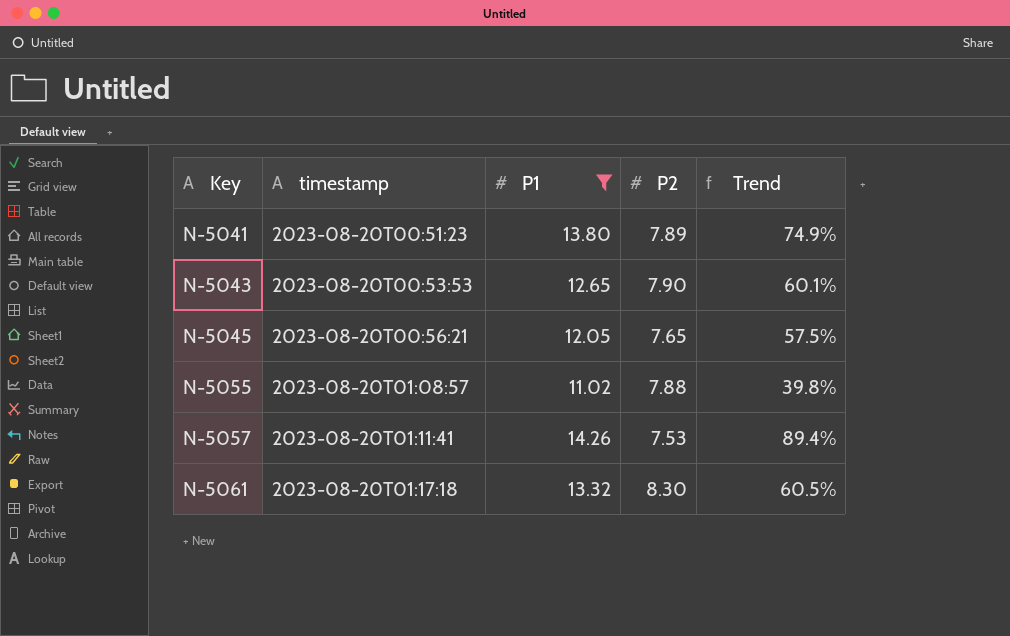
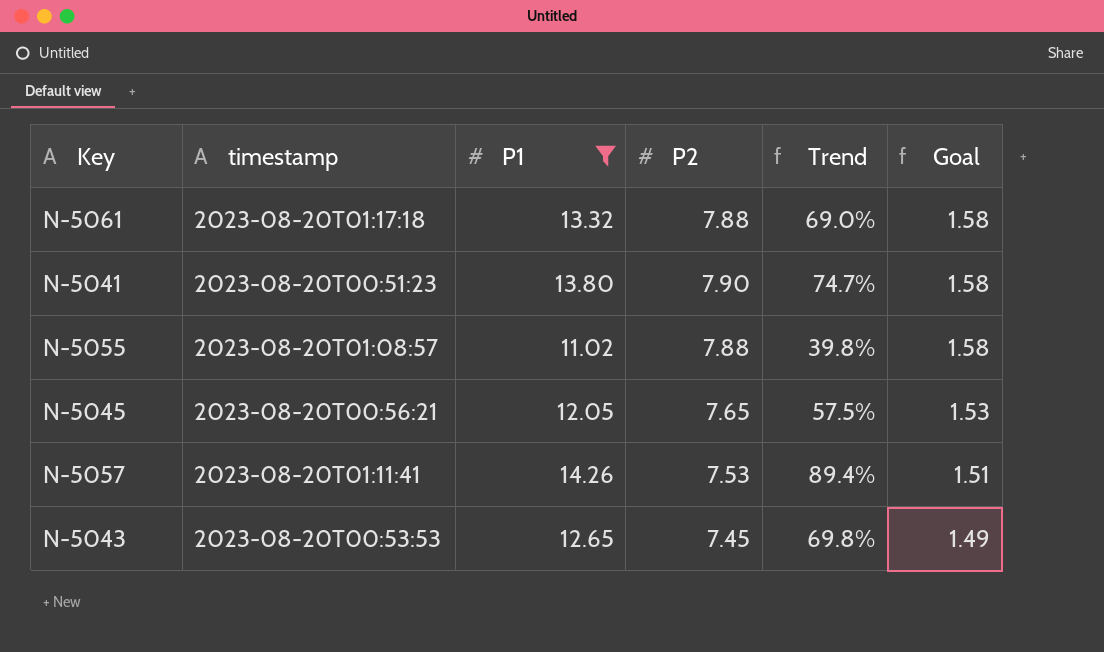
row order: Key ascending -> Goal descending
column Goal | formula: none -> [P2] * 0.2
N-5061 | P2: 8.30 -> 7.88
N-5061 | Trend: 60.5% -> 69.0%
N-5041 | P2: 7.89 -> 7.90
N-5041 | Trend: 74.9% -> 74.7%
N-5043 | P2: 7.90 -> 7.45
N-5043 | Trend: 60.1% -> 69.8%

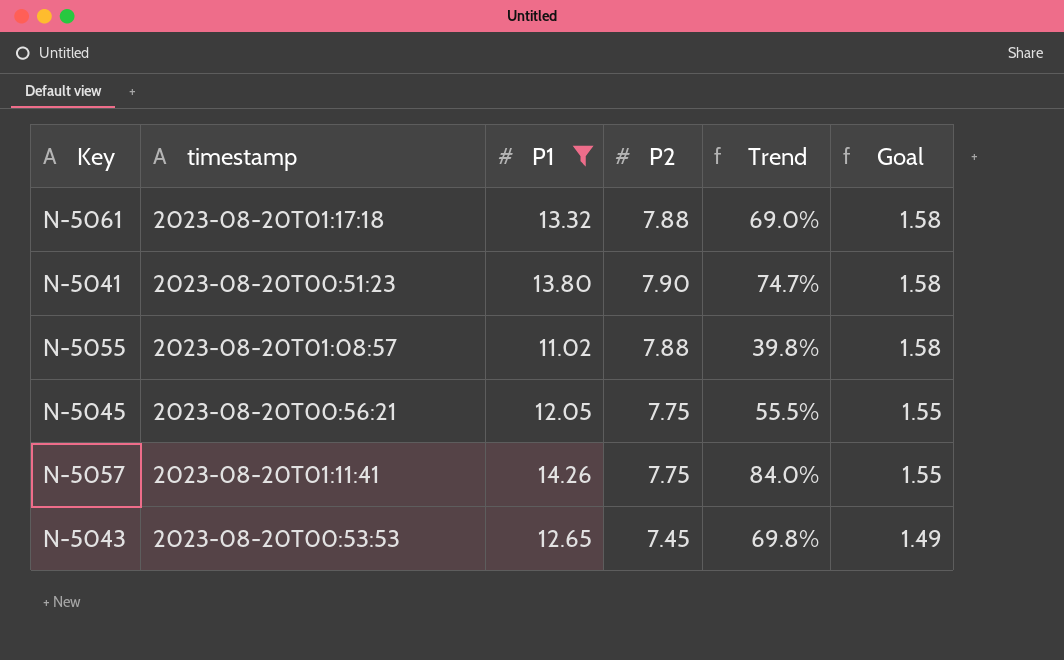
N-5045 | P2: 7.65 -> 7.75
N-5045 | Trend: 57.5% -> 55.5%
N-5045 | Goal: 1.53 -> 1.55
N-5057 | P2: 7.53 -> 7.75
N-5057 | Trend: 89.4% -> 84.0%
N-5057 | Goal: 1.51 -> 1.55

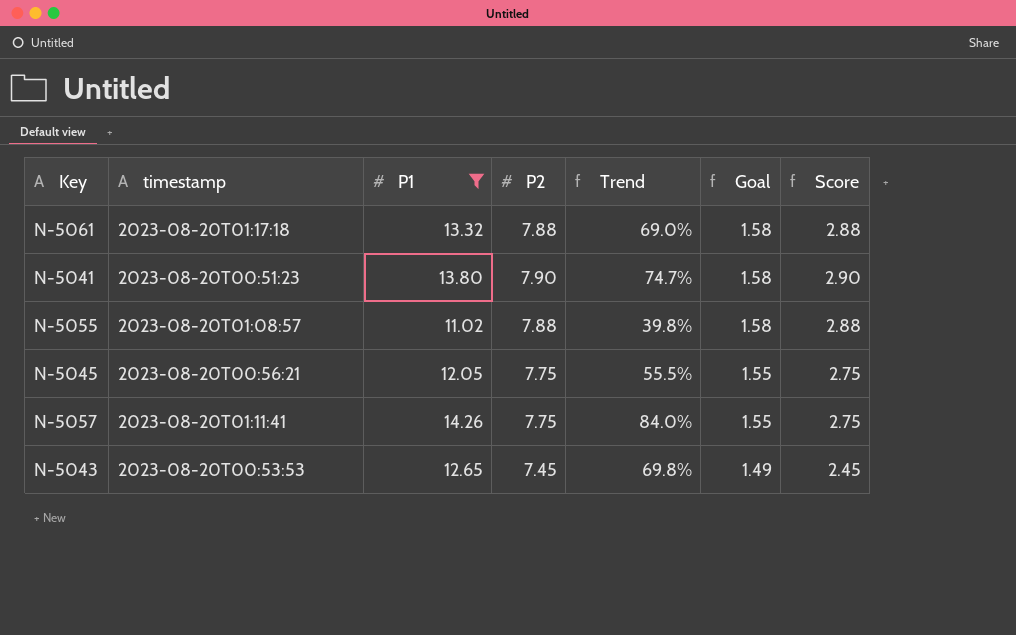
column Score | formula: none -> [P2] - 5

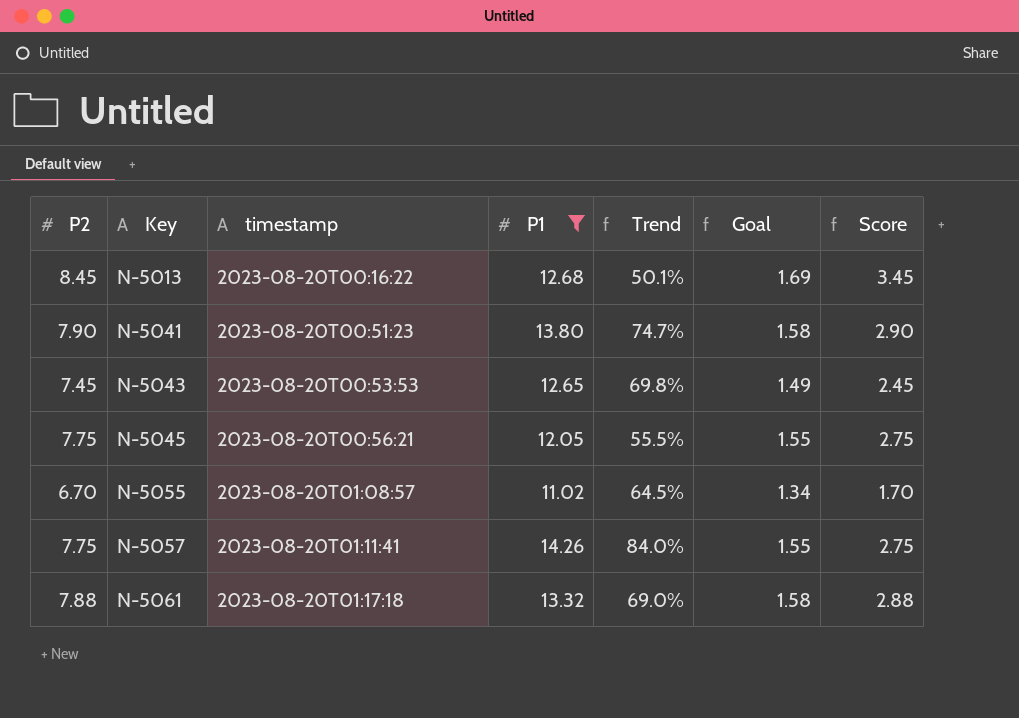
row order: Goal descending -> Key ascending
column P2 | position: 4 -> 1
row N-5013: none -> 8.45 | 2023-08-20T00:16:22 | 12.68 | 50.1% | 1.69 | 3.45
N-5055 | P2: 7.88 -> 6.70
N-5055 | Trend: 39.8% -> 64.5%
N-5055 | Goal: 1.58 -> 1.34
N-5055 | Score: 2.88 -> 1.70

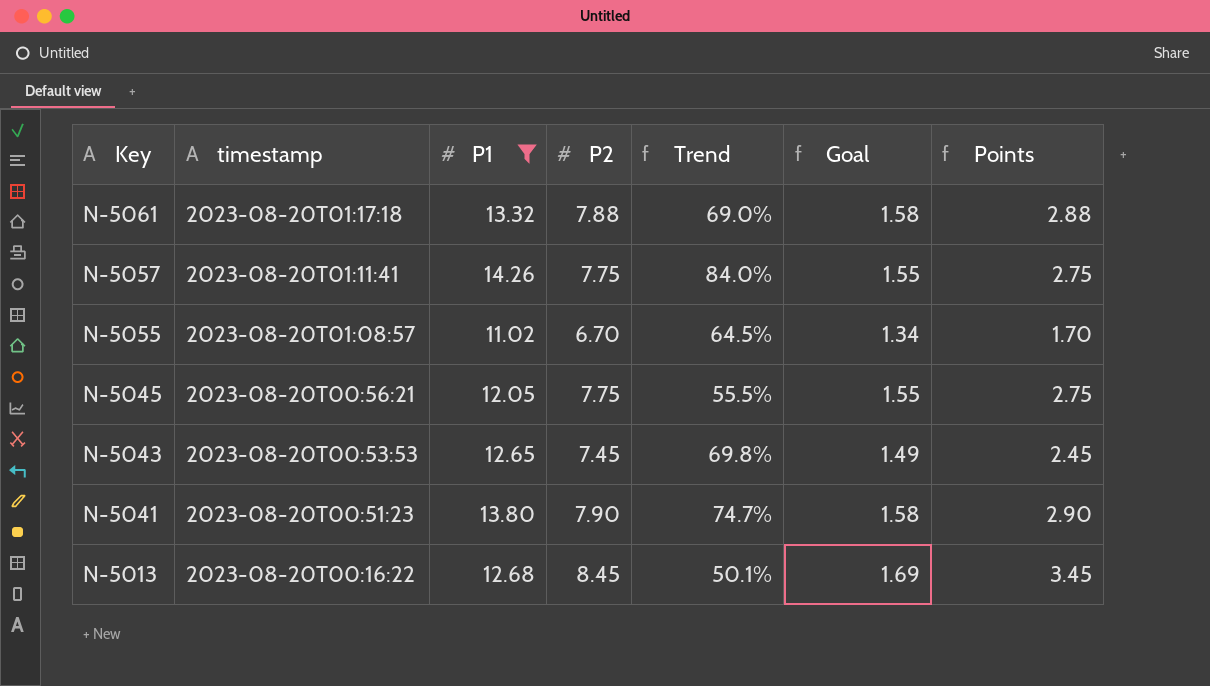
row order: Key ascending -> Key descending
column P2 | position: 1 -> 4
column name: Score -> Points

